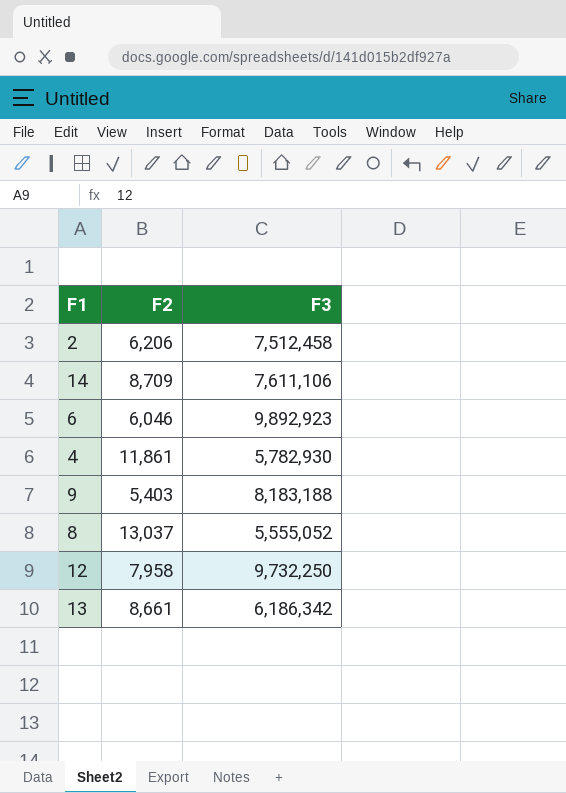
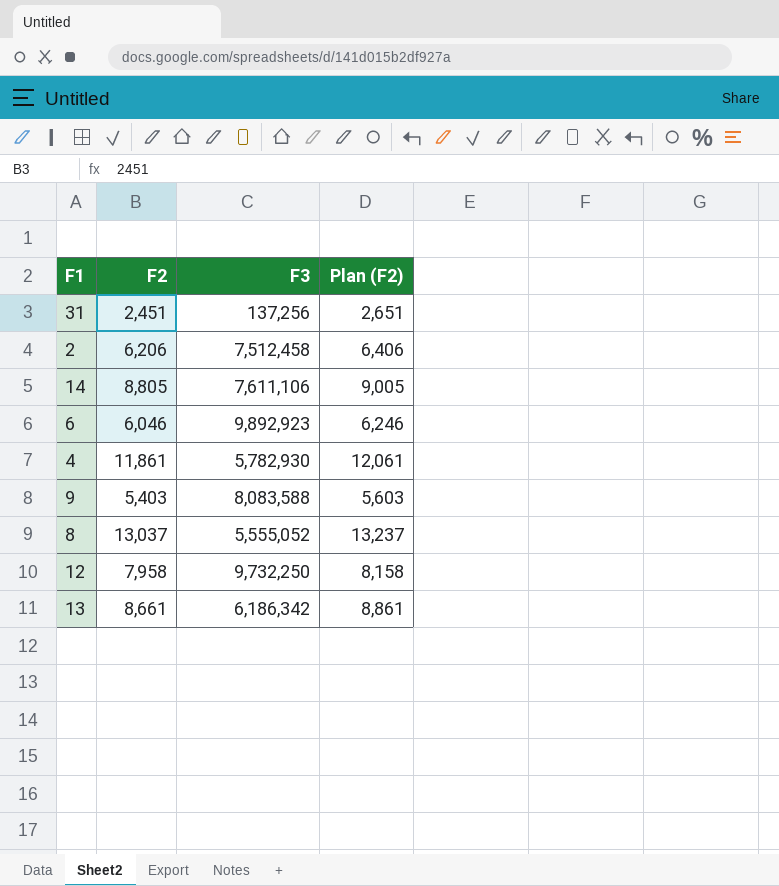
column Plan (F2) | formula: none -> [F2] + 200
row 31: none -> 2,451 | 137,256 | 2,651
14 | F2: 8,709 -> 8,805
9 | F3: 8,183,188 -> 8,083,588

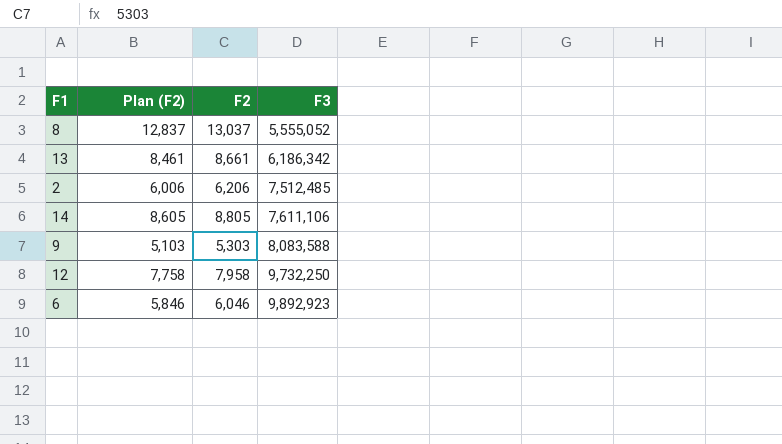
row order: none -> F3 ascending
column Plan (F2) | formula: [F2] + 200 -> [F2] - 200
column Plan (F2) | position: 4 -> 2
row 31: 2,451 | 137,256 | 2,651 -> none
row 4: 11,861 | 5,782,930 | 12,061 -> none
2 | F3: 7,512,458 -> 7,512,485
9 | F2: 5,403 -> 5,303

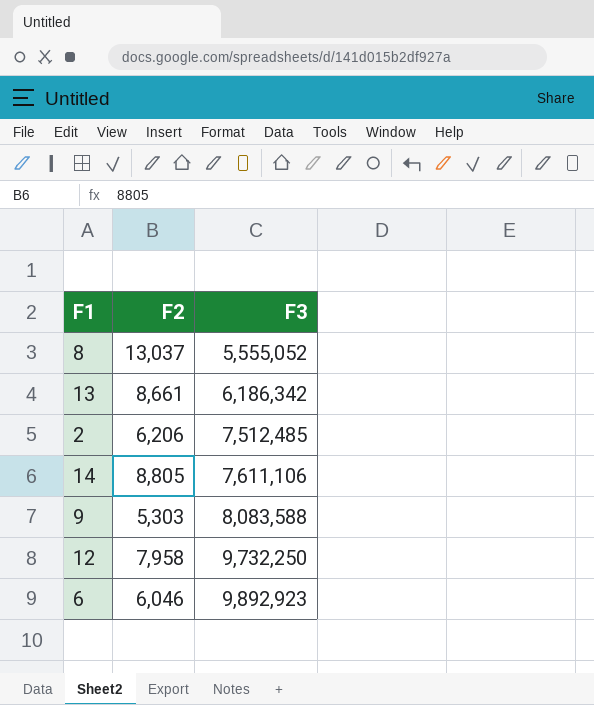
column Plan (F2) | formula: [F2] - 200 -> none

